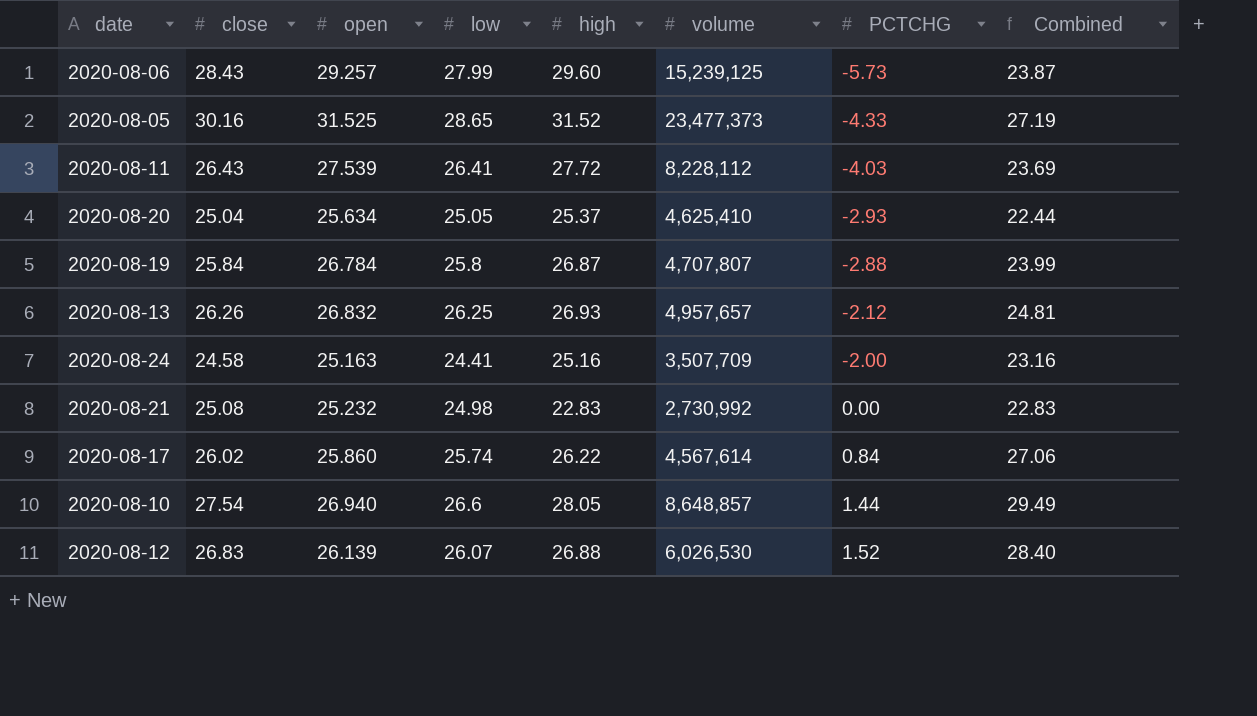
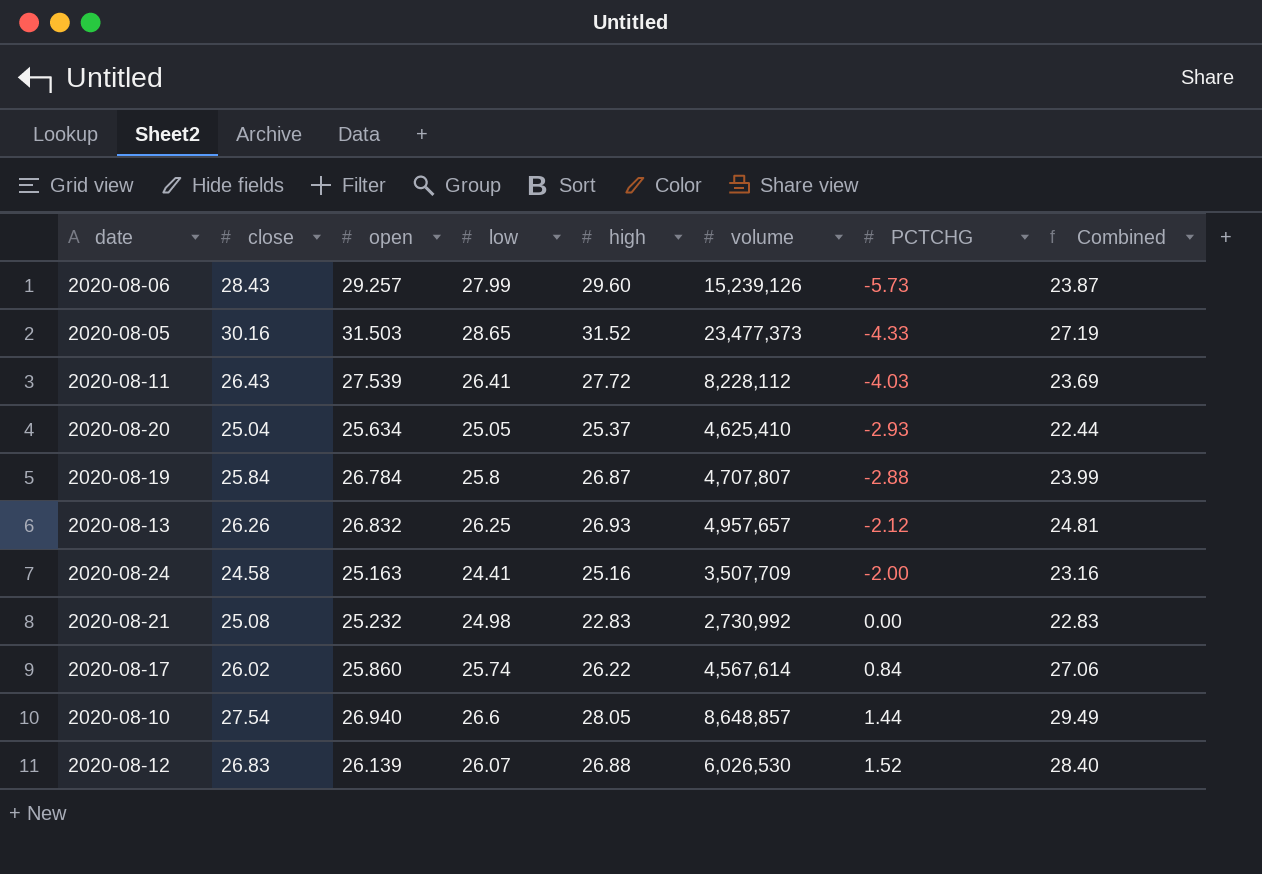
2020-08-06 | volume: 15,239,125 -> 15,239,126
2020-08-05 | open: 31.525 -> 31.503

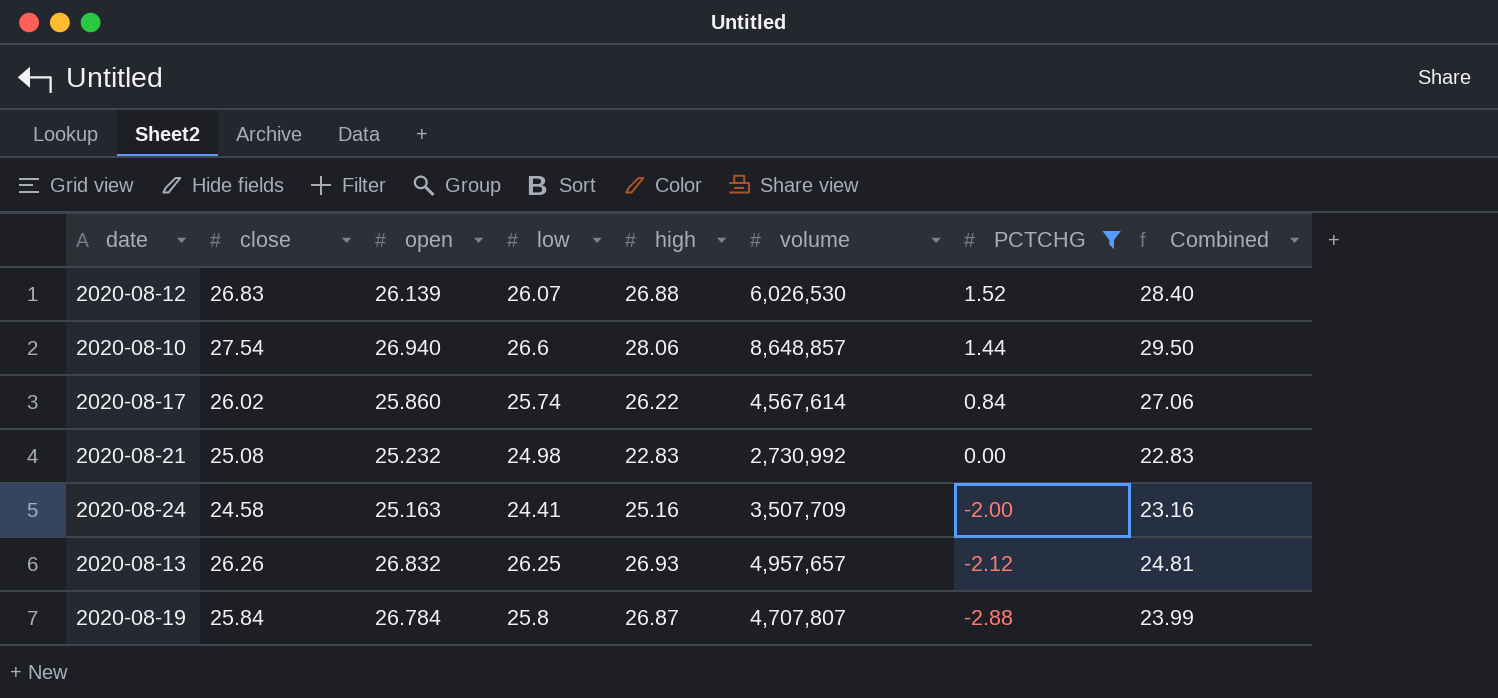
filter: none -> PCTCHG >= -2.88
row order: PCTCHG ascending -> PCTCHG descending
2020-08-10 | high: 28.05 -> 28.06
2020-08-10 | Combined: 29.49 -> 29.50

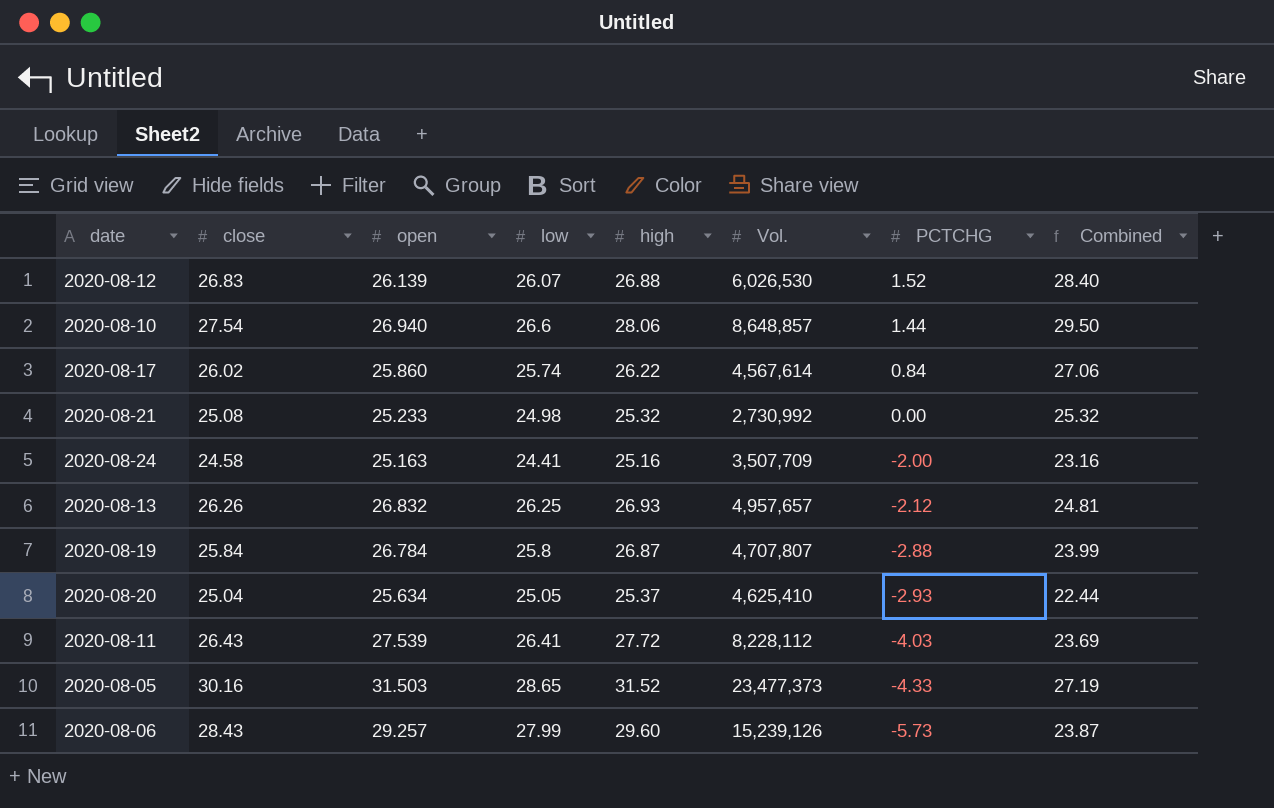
filter: PCTCHG >= -2.88 -> none
column name: volume -> Vol.
2020-08-21 | open: 25.232 -> 25.233
2020-08-21 | high: 22.83 -> 25.32
2020-08-21 | Combined: 22.83 -> 25.32

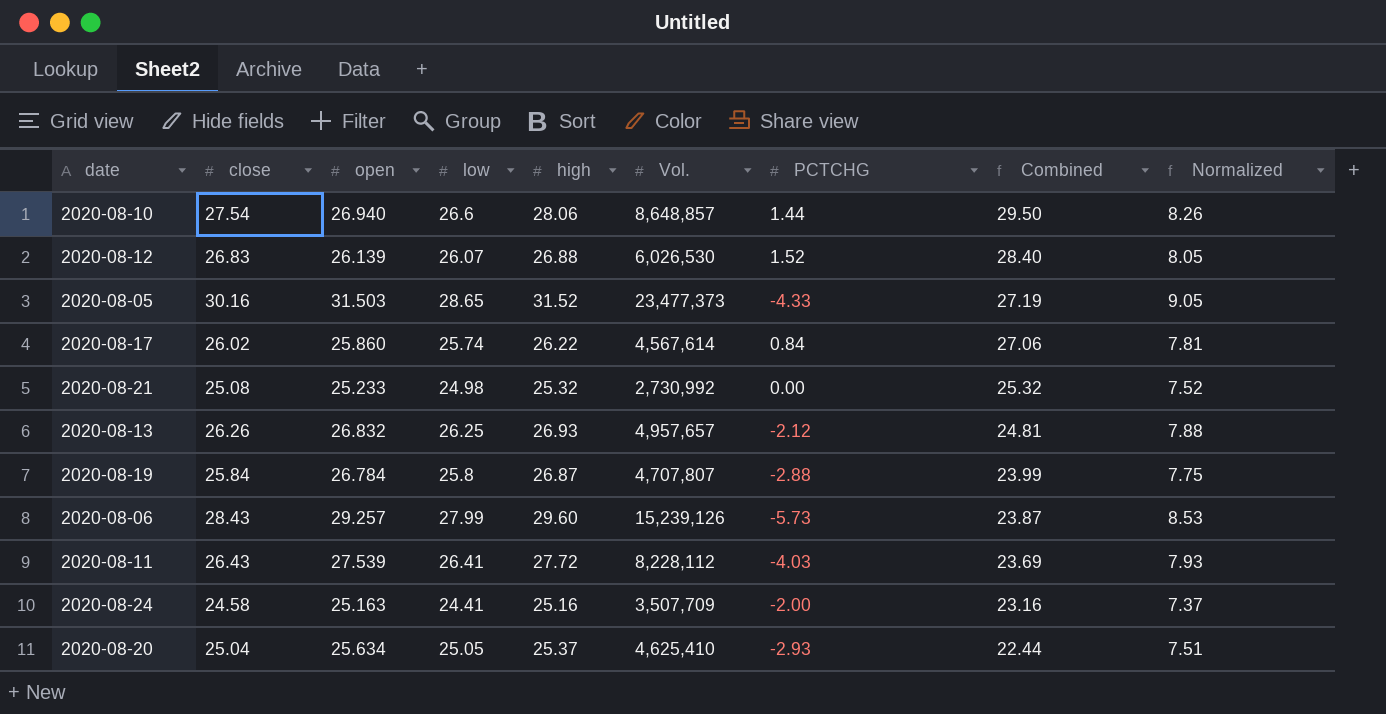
row order: PCTCHG descending -> Combined descending
column Normalized | formula: none -> [close] * 0.3

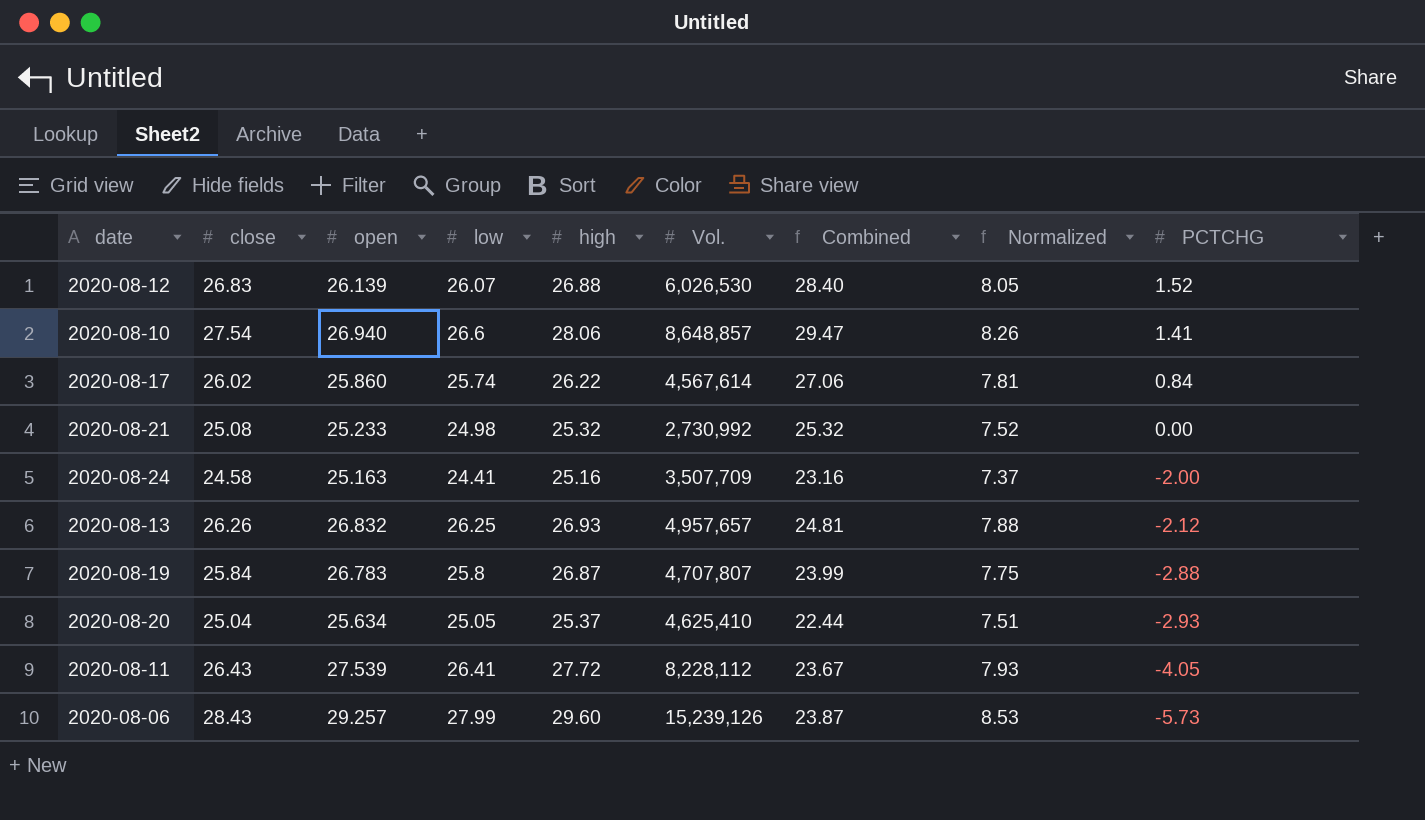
row order: Combined descending -> PCTCHG descending
column PCTCHG | position: 7 -> 9
row 2020-08-05: 30.16 | 31.503 | 28.65 | 31.52 | 23,477,373 | -4.33 | 27.19 | 9.05 -> none
2020-08-10 | Combined: 29.50 -> 29.47
2020-08-10 | PCTCHG: 1.44 -> 1.41
2020-08-19 | open: 26.784 -> 26.783
2020-08-11 | Combined: 23.69 -> 23.67
2020-08-11 | PCTCHG: -4.03 -> -4.05

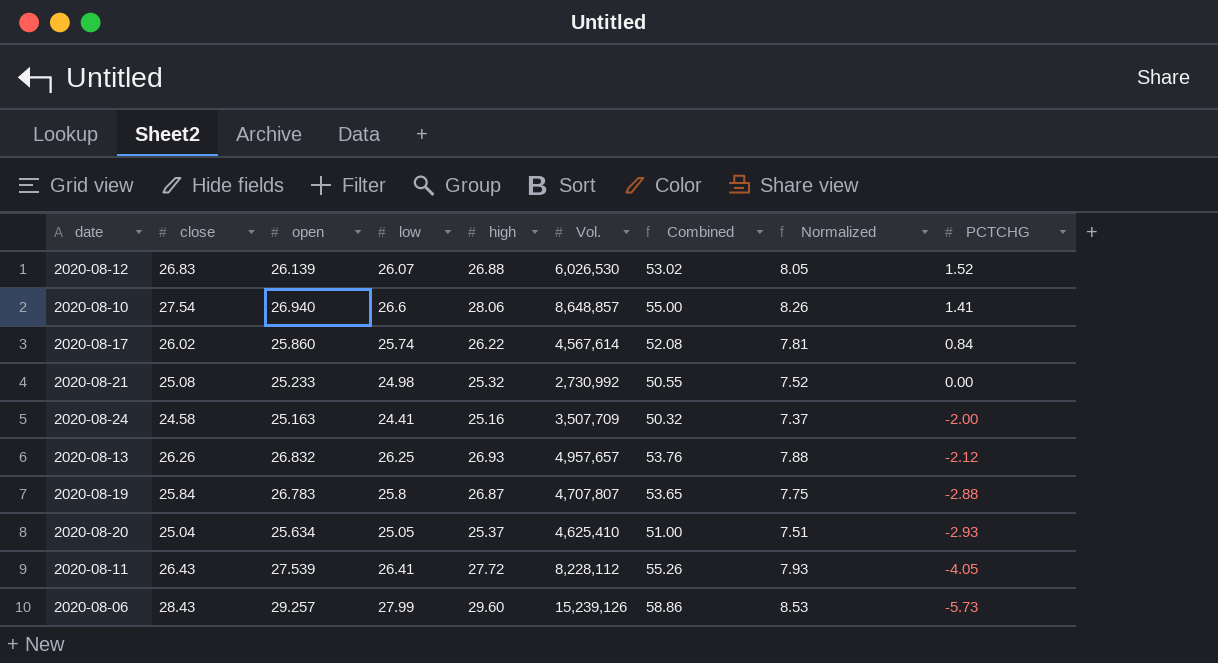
column Combined | formula: [high] + [PCTCHG] -> [open] + [high]

